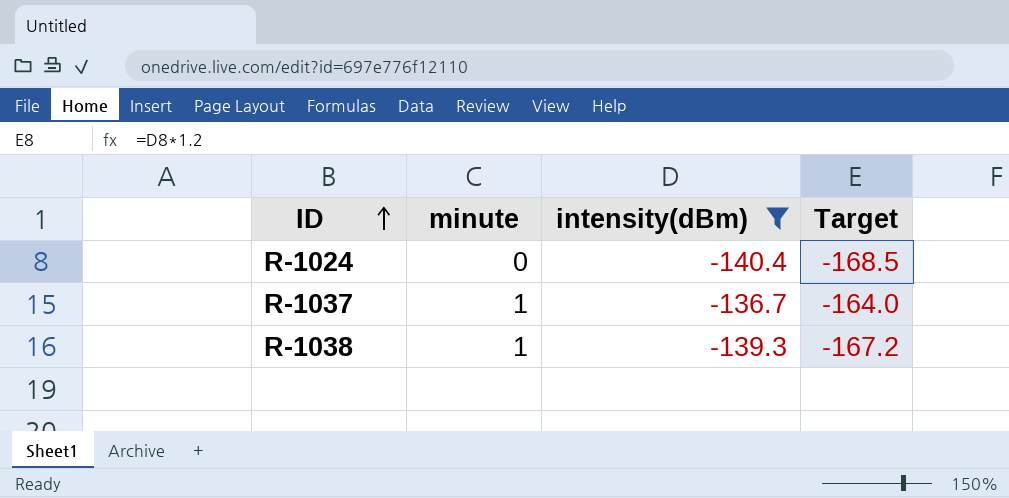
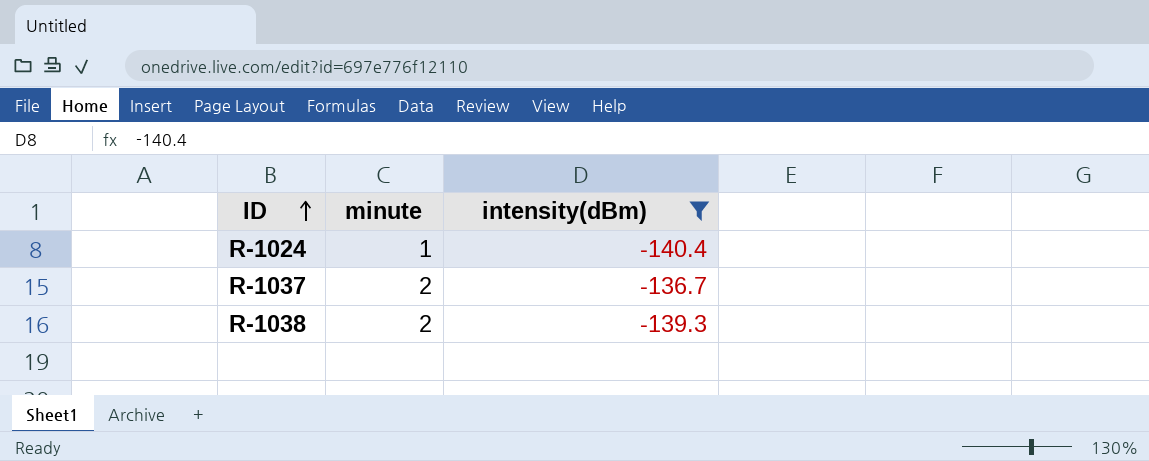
column Target | formula: [intensity(dBm)] * 1.2 -> none
R-1024 | minute: 0 -> 1
R-1037 | minute: 1 -> 2
R-1038 | minute: 1 -> 2

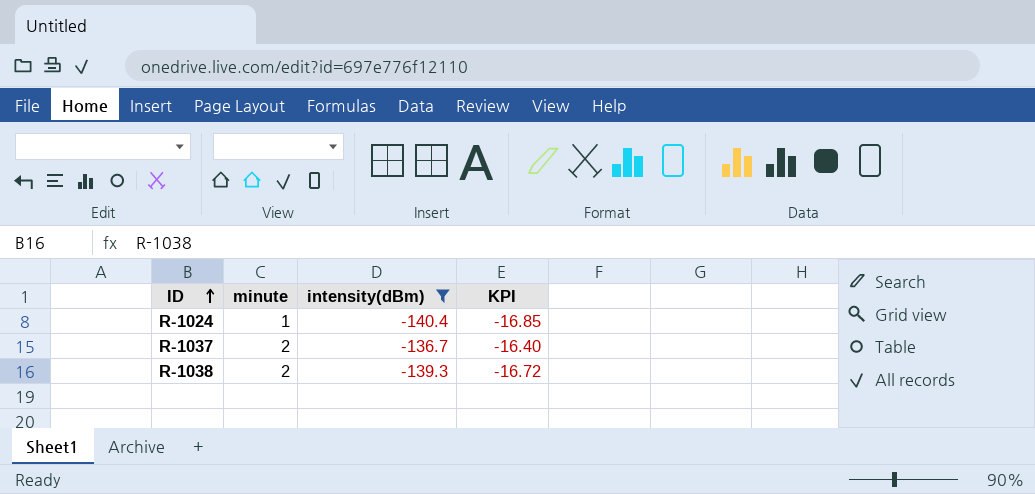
column KPI | formula: none -> [intensity(dBm)] * 0.12

